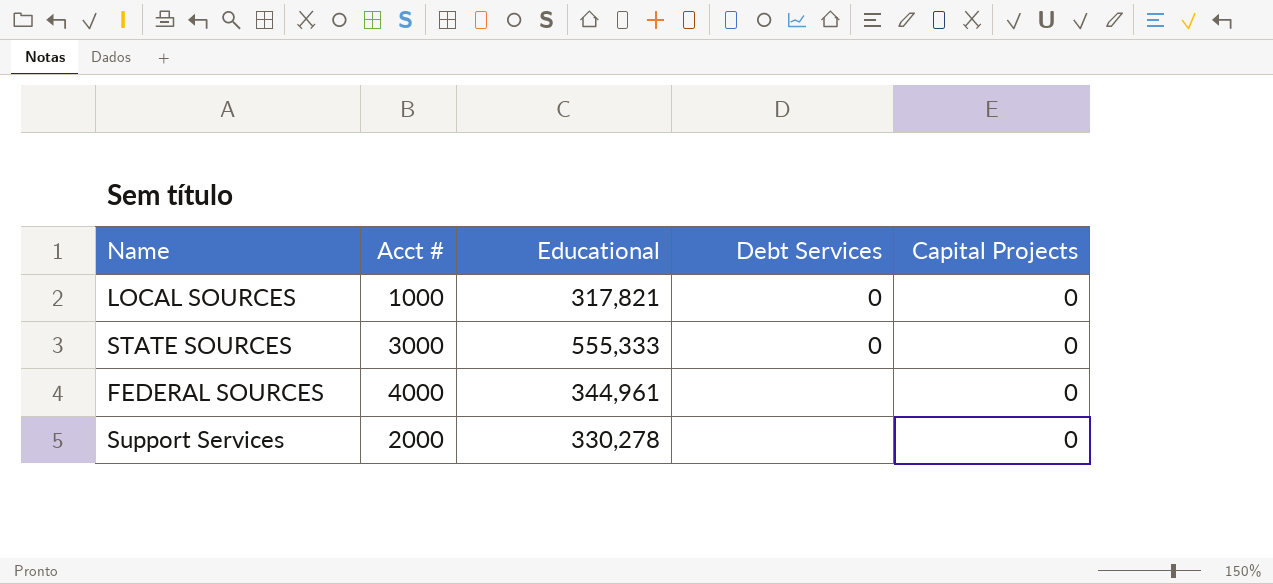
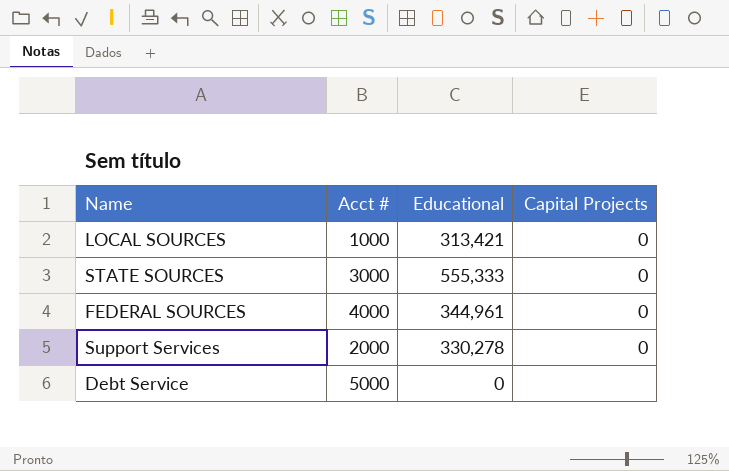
column Debt Services | position: 4 -> none
LOCAL SOURCES | Educational: 317,821 -> 313,421
row Debt Service: none -> 5000 | 0 | none

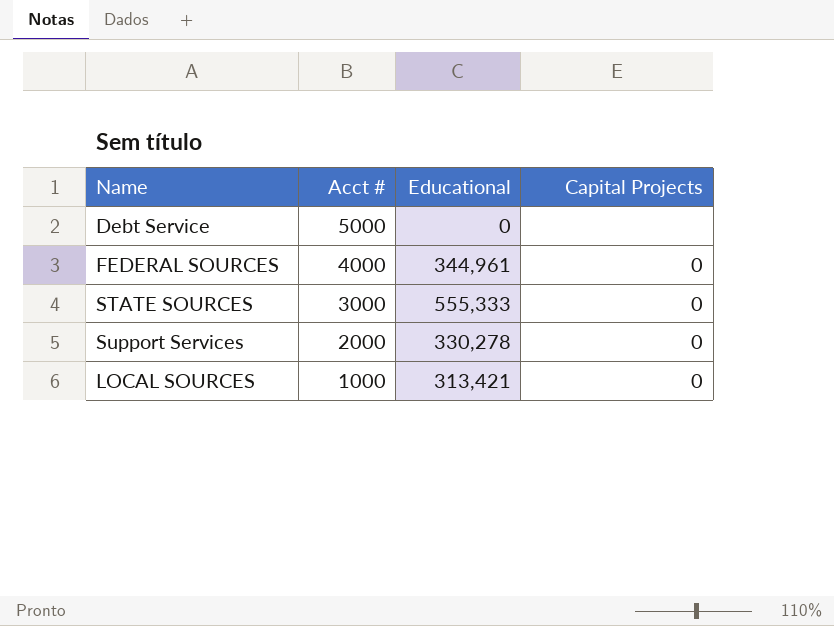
row order: none -> Acct # descending

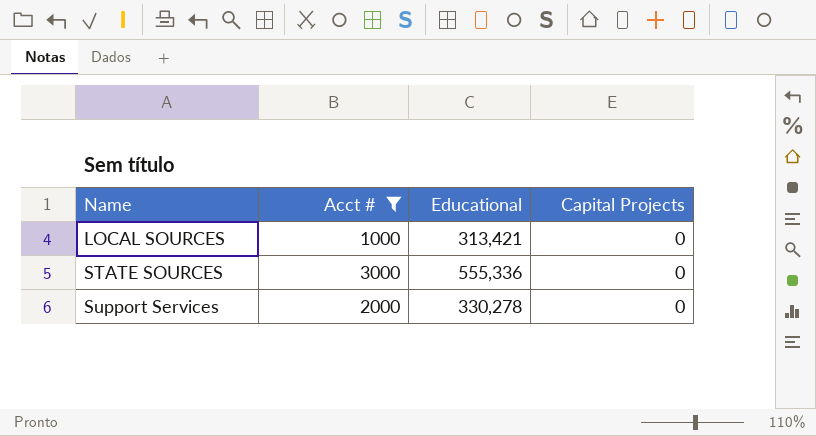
filter: none -> Acct # <= 3000
row order: Acct # descending -> Name ascending
STATE SOURCES | Educational: 555,333 -> 555,336

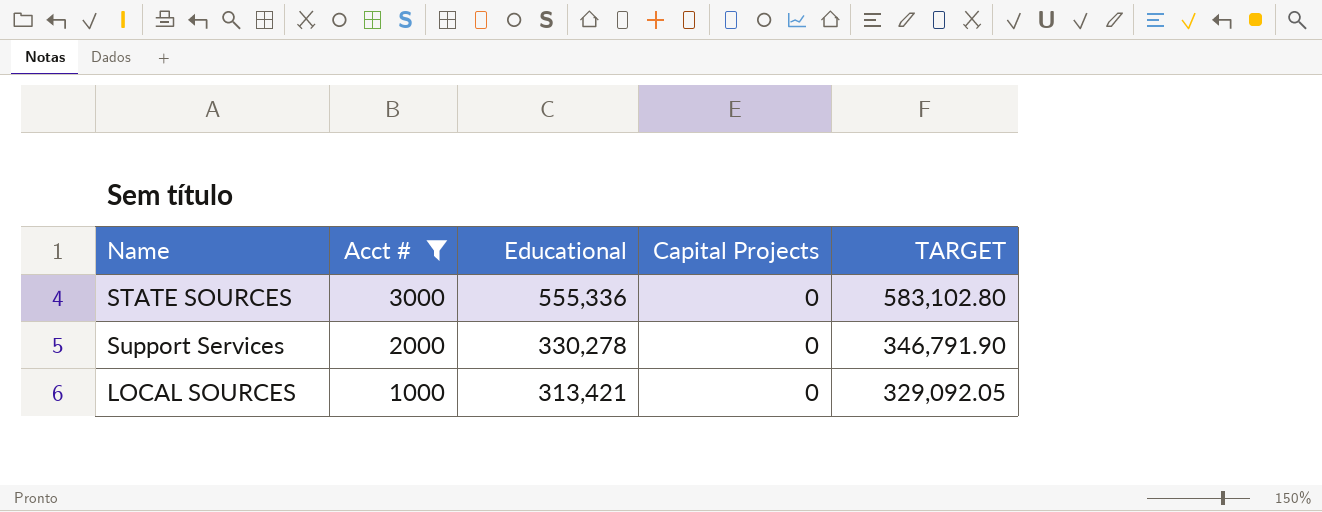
row order: Name ascending -> Acct # descending
column TARGET | formula: none -> [Educational] * 1.05

